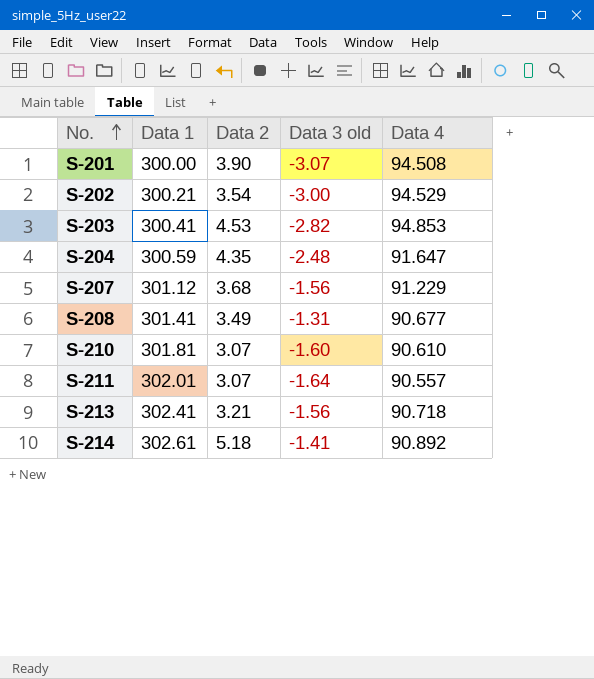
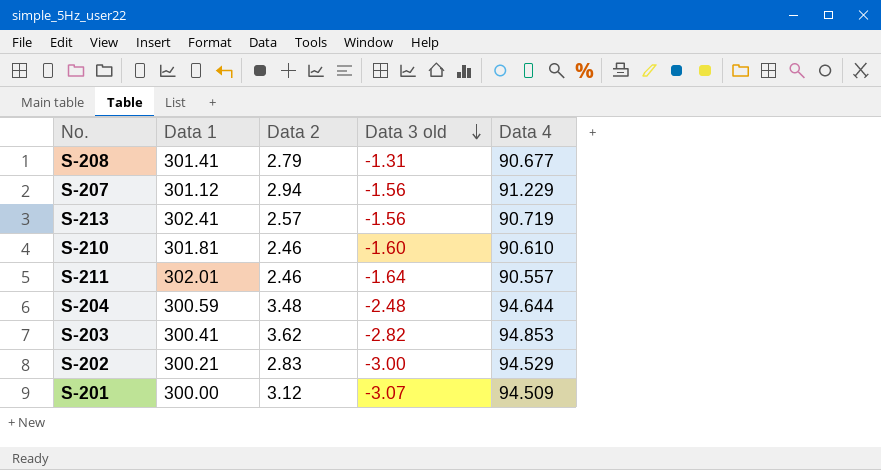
row order: No. ascending -> Data 3 old descending
row S-214: 302.61 | 5.18 | -1.41 | 90.892 -> none
S-208 | Data 2: 3.49 -> 2.79
S-207 | Data 2: 3.68 -> 2.94
S-213 | Data 2: 3.21 -> 2.57
S-213 | Data 4: 90.718 -> 90.719
S-210 | Data 2: 3.07 -> 2.46
S-211 | Data 2: 3.07 -> 2.46
S-204 | Data 2: 4.35 -> 3.48
S-204 | Data 4: 91.647 -> 94.644
S-203 | Data 2: 4.53 -> 3.62
S-202 | Data 2: 3.54 -> 2.83
S-201 | Data 2: 3.90 -> 3.12
S-201 | Data 4: 94.508 -> 94.509

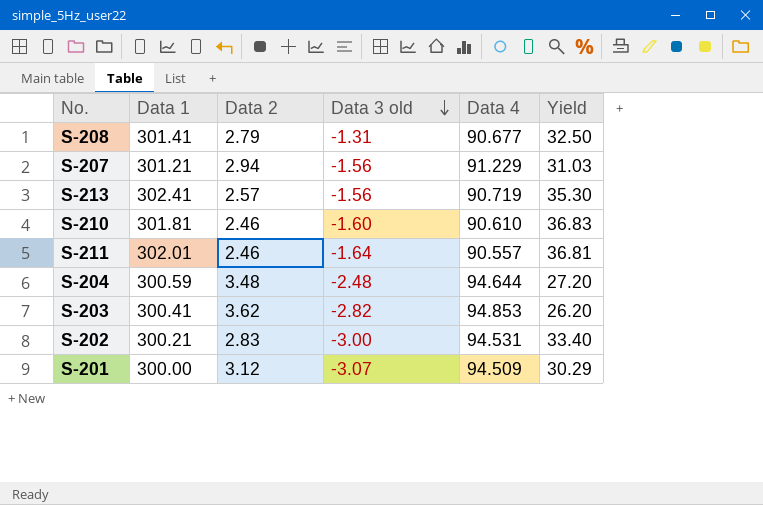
column Yield | formula: none -> [Data 4] / [Data 2]
S-207 | Data 1: 301.12 -> 301.21
S-202 | Data 4: 94.529 -> 94.531

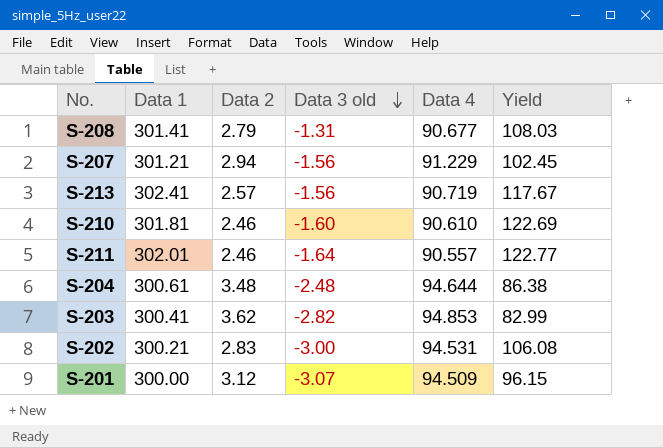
column Yield | formula: [Data 4] / [Data 2] -> [Data 1] / [Data 2]
S-204 | Data 1: 300.59 -> 300.61

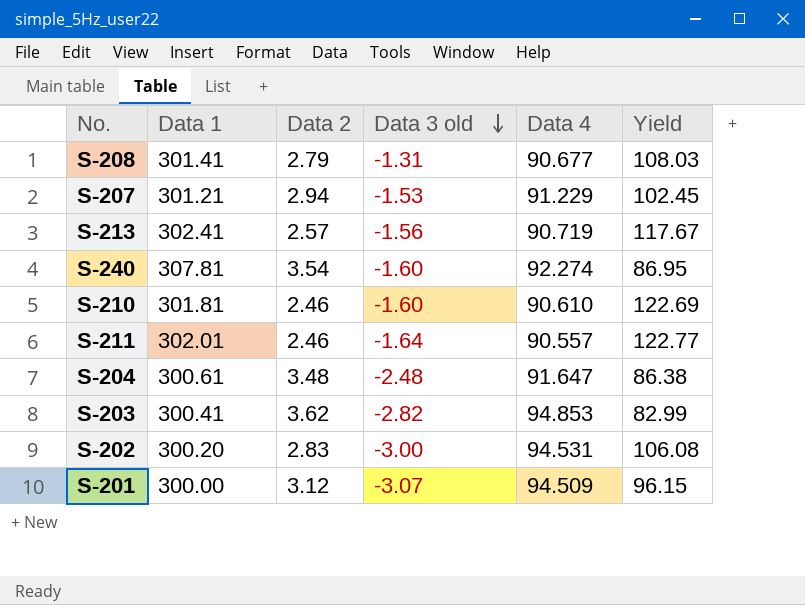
S-207 | Data 3 old: -1.56 -> -1.53
row S-240: none -> 307.81 | 3.54 | -1.60 | 92.274 | 86.95
S-204 | Data 4: 94.644 -> 91.647
S-202 | Data 1: 300.21 -> 300.20

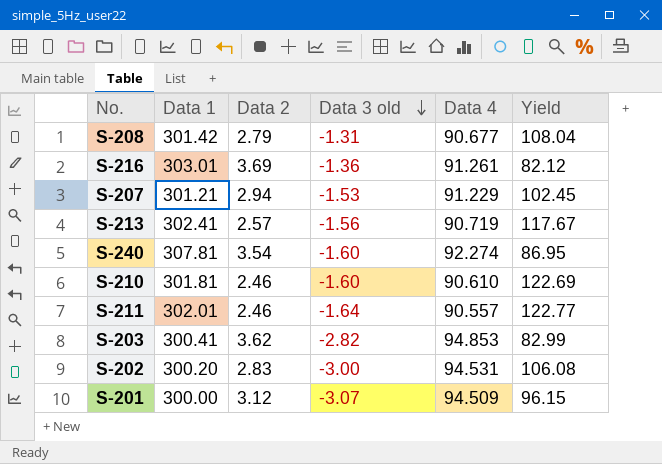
row S-204: 300.61 | 3.48 | -2.48 | 91.647 | 86.38 -> none
S-208 | Data 1: 301.41 -> 301.42
S-208 | Yield: 108.03 -> 108.04
row S-216: none -> 303.01 | 3.69 | -1.36 | 91.261 | 82.12

